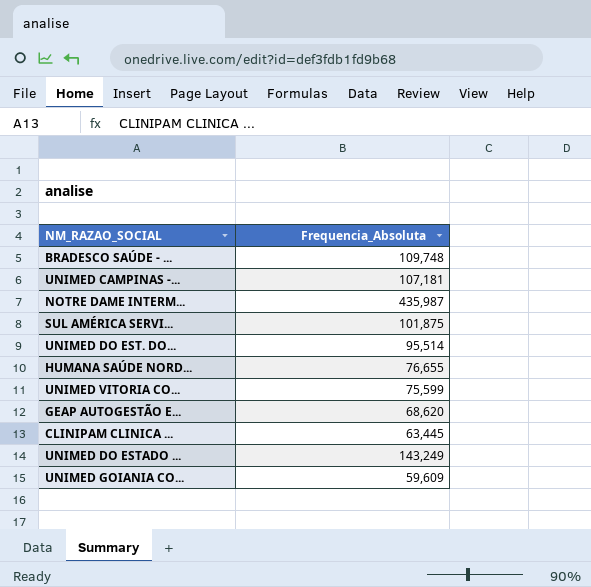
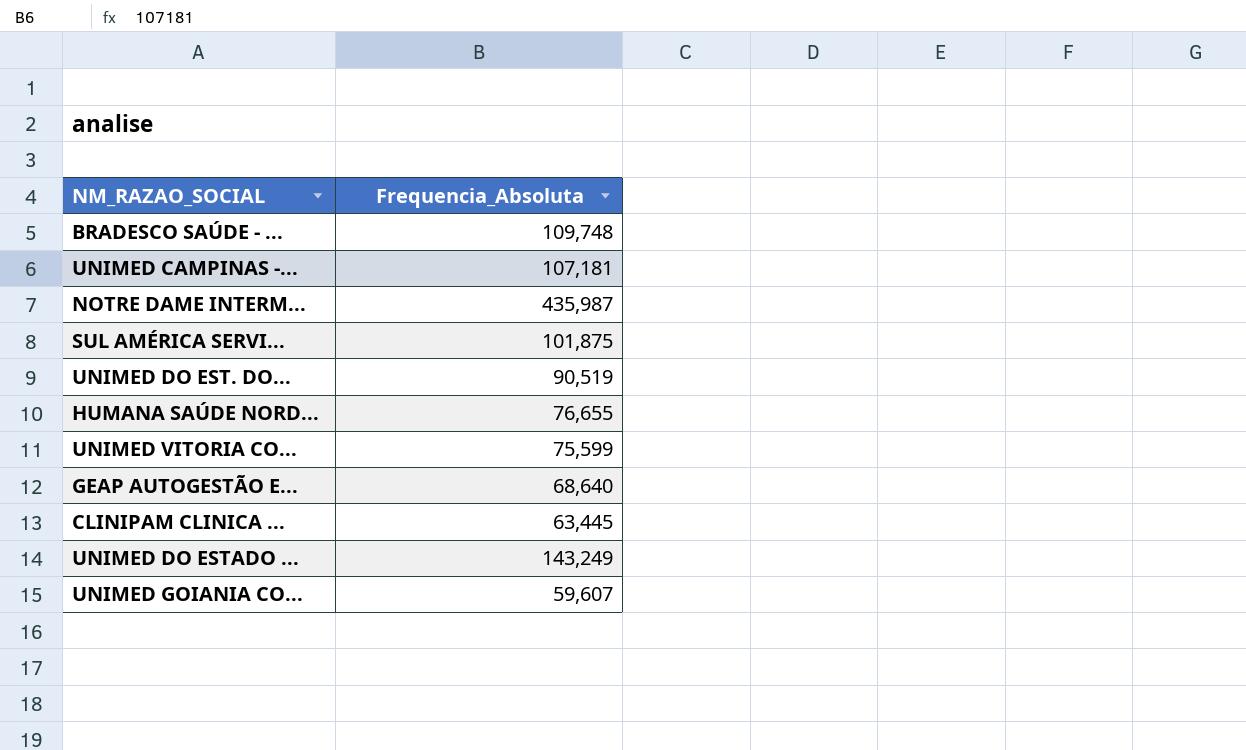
UNIMED DO EST. DO... | Frequencia_Absoluta: 95,514 -> 90,519
GEAP AUTOGESTÃO E... | Frequencia_Absoluta: 68,620 -> 68,640
UNIMED GOIANIA CO... | Frequencia_Absoluta: 59,609 -> 59,607

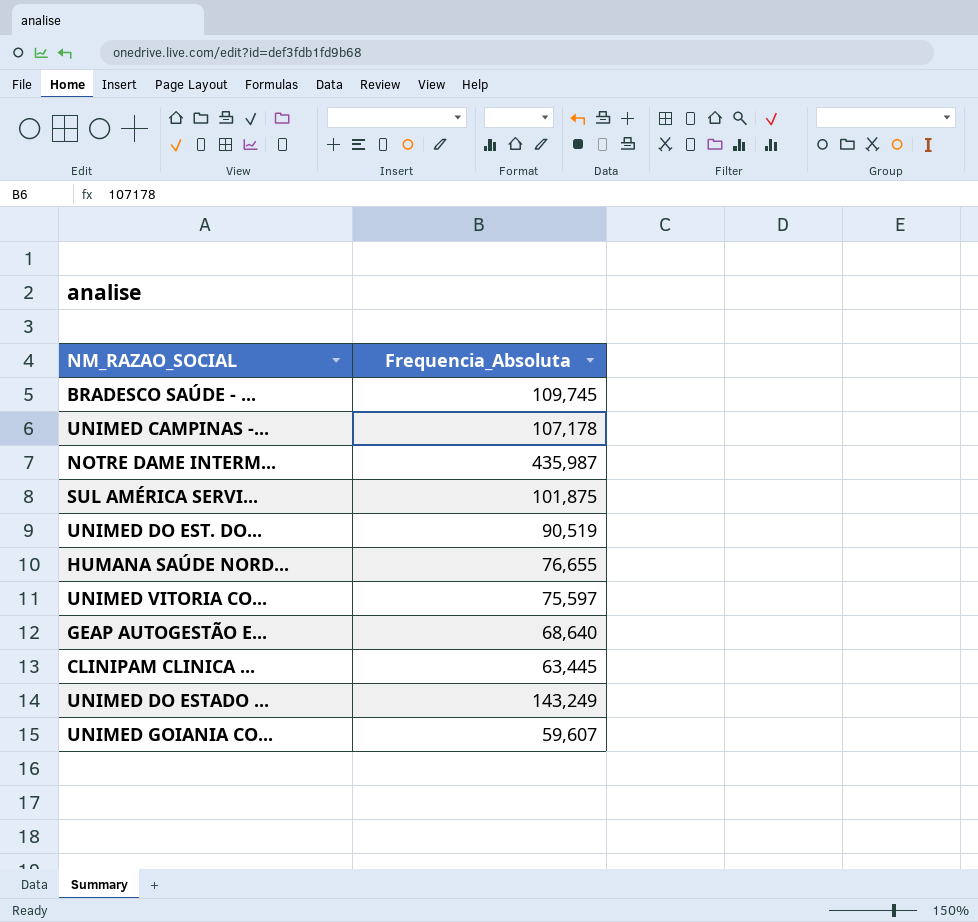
BRADESCO SAÚDE - ... | Frequencia_Absoluta: 109,748 -> 109,745
UNIMED CAMPINAS -... | Frequencia_Absoluta: 107,181 -> 107,178
UNIMED VITORIA CO... | Frequencia_Absoluta: 75,599 -> 75,597

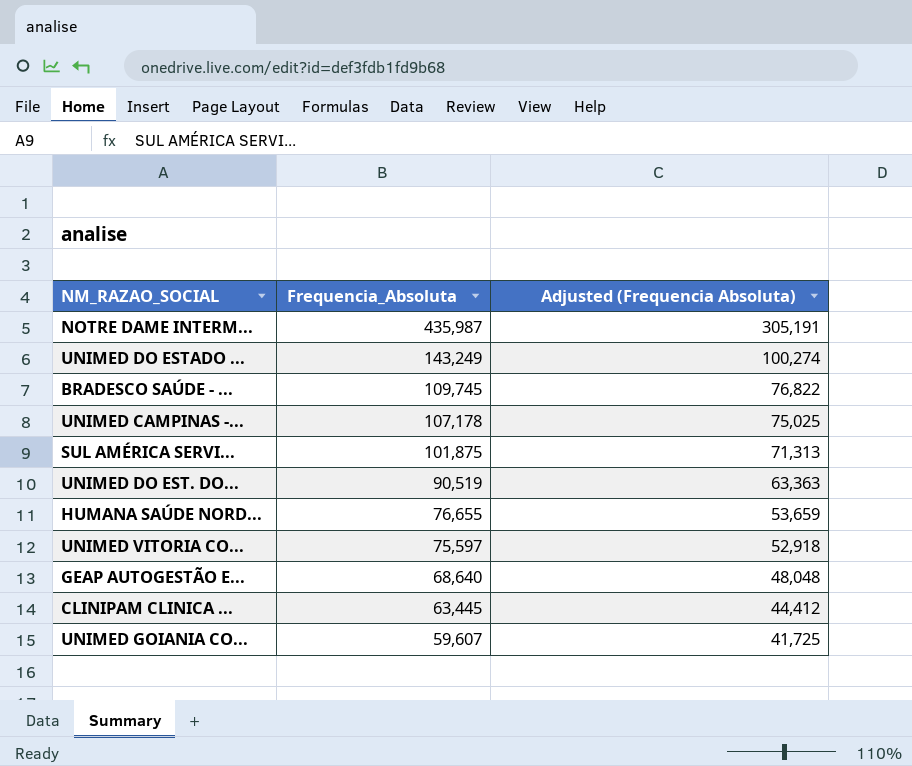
row order: none -> Frequencia_Absoluta descending
column Adjusted (Frequencia Absoluta) | formula: none -> [Frequencia_Absoluta] * 0.7

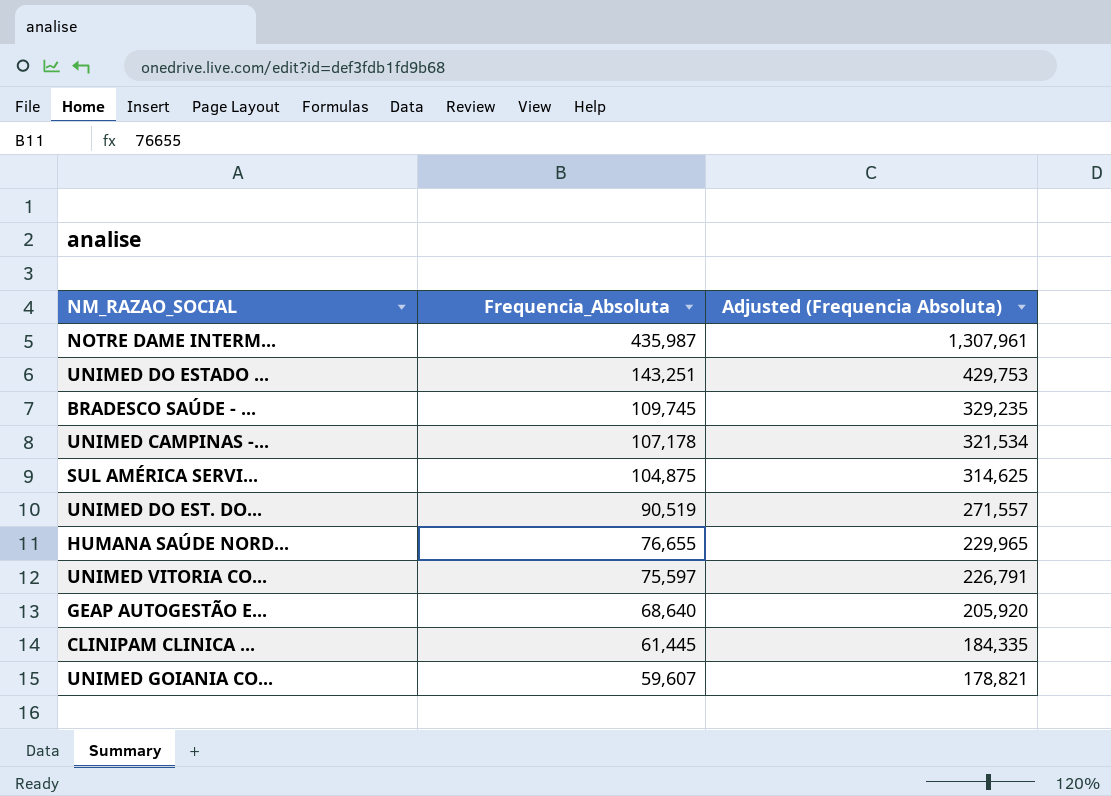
column Adjusted (Frequencia Absoluta) | formula: [Frequencia_Absoluta] * 0.7 -> [Frequencia_Absoluta] * 3
UNIMED DO ESTADO ... | Frequencia_Absoluta: 143,249 -> 143,251
SUL AMÉRICA SERVI... | Frequencia_Absoluta: 101,875 -> 104,875
CLINIPAM CLINICA ... | Frequencia_Absoluta: 63,445 -> 61,445

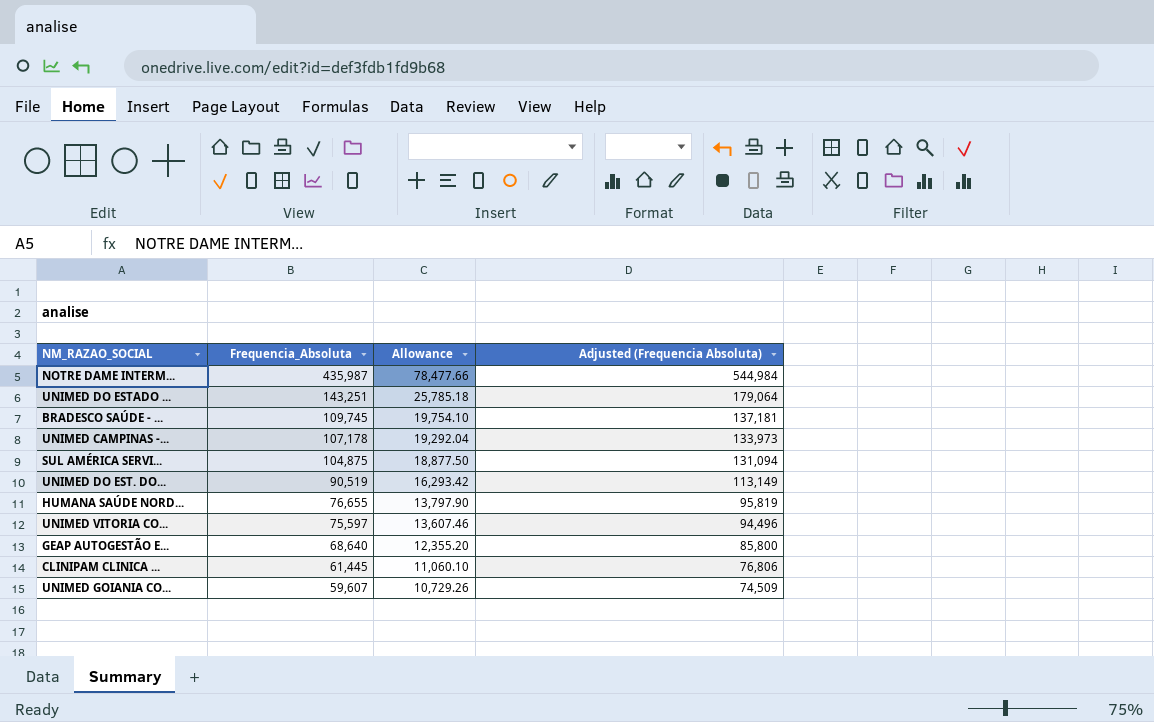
column Allowance | formula: none -> [Frequencia_Absoluta] * 0.18
column Adjusted (Frequencia Absoluta) | formula: [Frequencia_Absoluta] * 3 -> [Frequencia_Absoluta] * 1.25

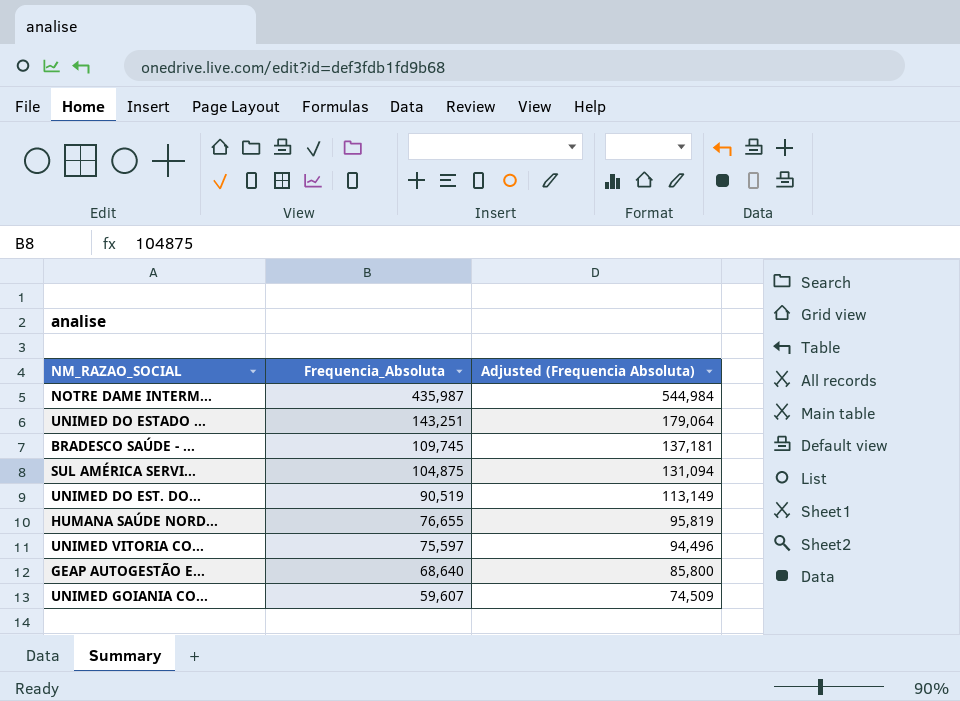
column Allowance | formula: [Frequencia_Absoluta] * 0.18 -> none
row UNIMED CAMPINAS -...: 107,178 | 19,292.04 | 133,973 -> none
row CLINIPAM CLINICA ...: 61,445 | 11,060.10 | 76,806 -> none

